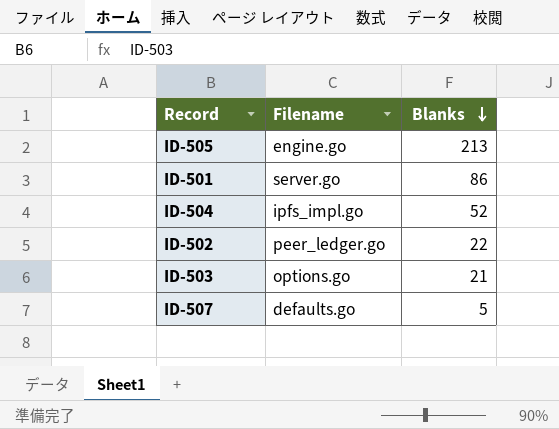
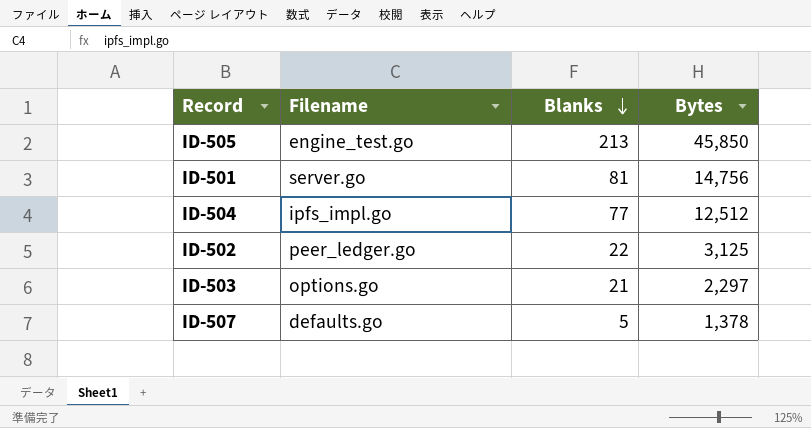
column Bytes | position: none -> 4
ID-505 | Filename: engine.go -> engine_test.go
ID-501 | Blanks: 86 -> 81
ID-504 | Blanks: 52 -> 77

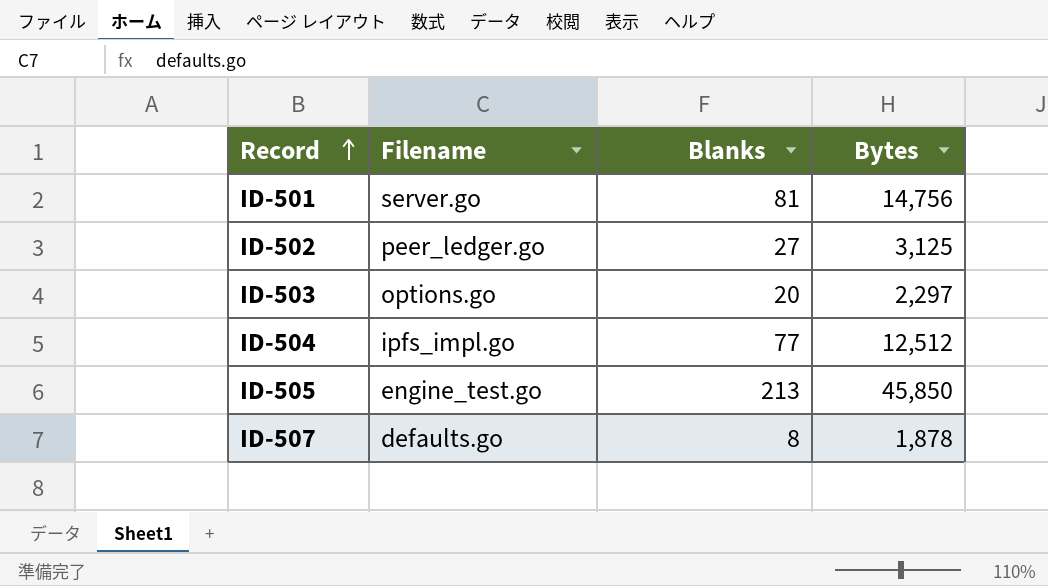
row order: Blanks descending -> Record ascending
ID-502 | Blanks: 22 -> 27
ID-503 | Blanks: 21 -> 20
ID-507 | Blanks: 5 -> 8
ID-507 | Bytes: 1,378 -> 1,878

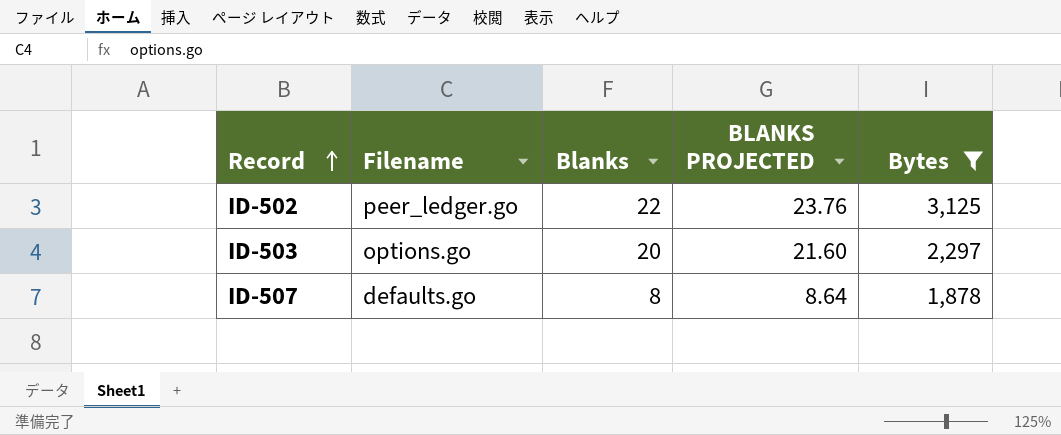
filter: none -> Bytes <= 3,125
column BLANKS PROJECTED | formula: none -> [Blanks] * 1.08
ID-502 | Blanks: 27 -> 22

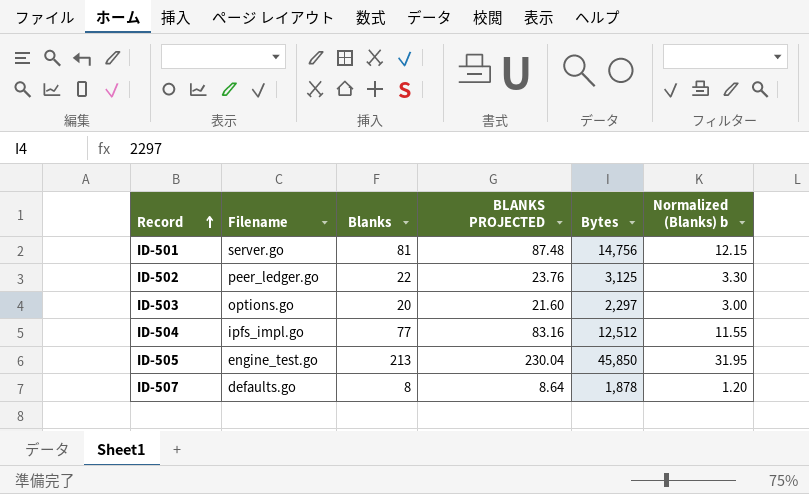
filter: Bytes <= 3,125 -> none
column Normalized (Blanks) b | formula: none -> [Blanks] * 0.15

